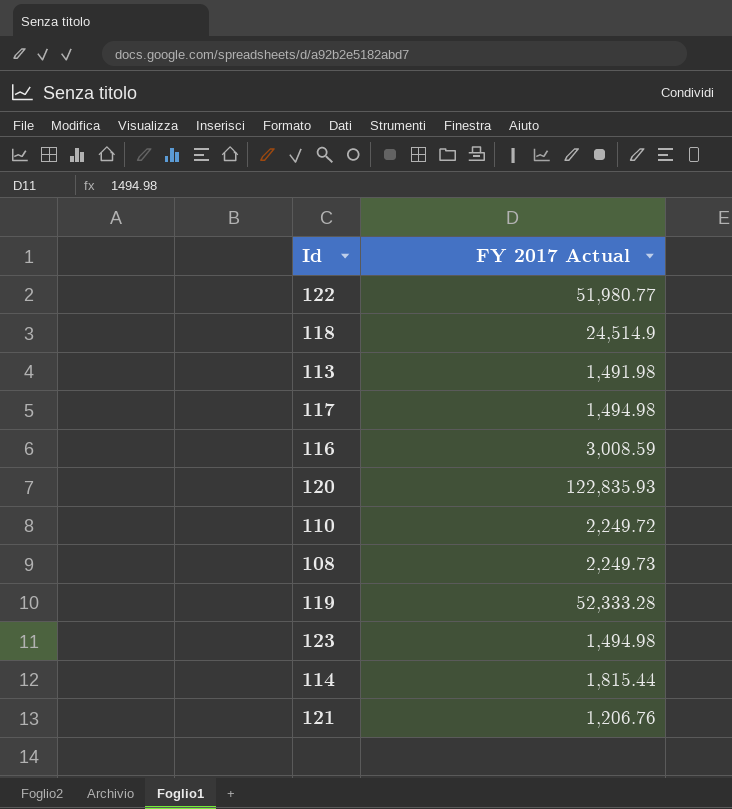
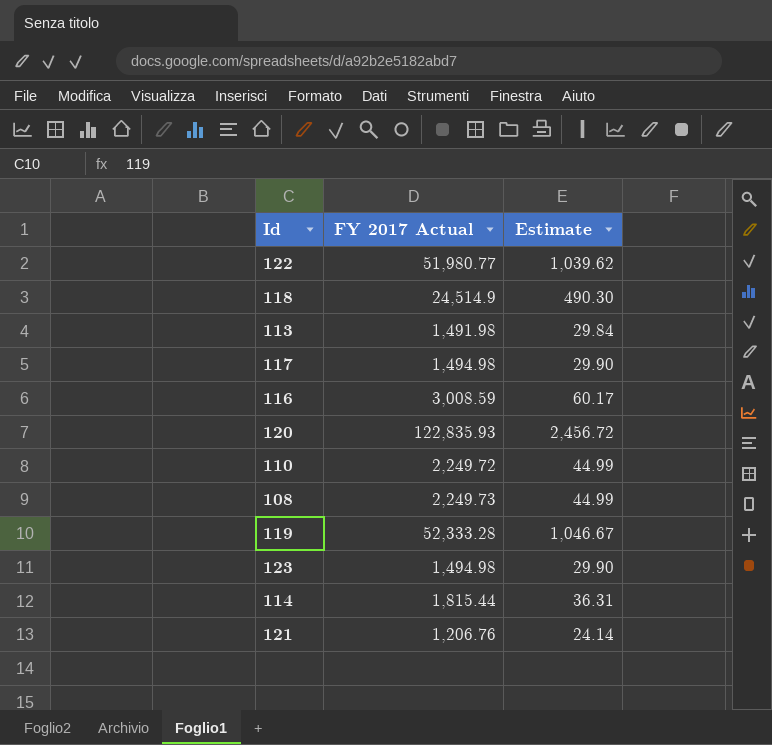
column Estimate | formula: none -> [FY 2017 Actual] * 0.02

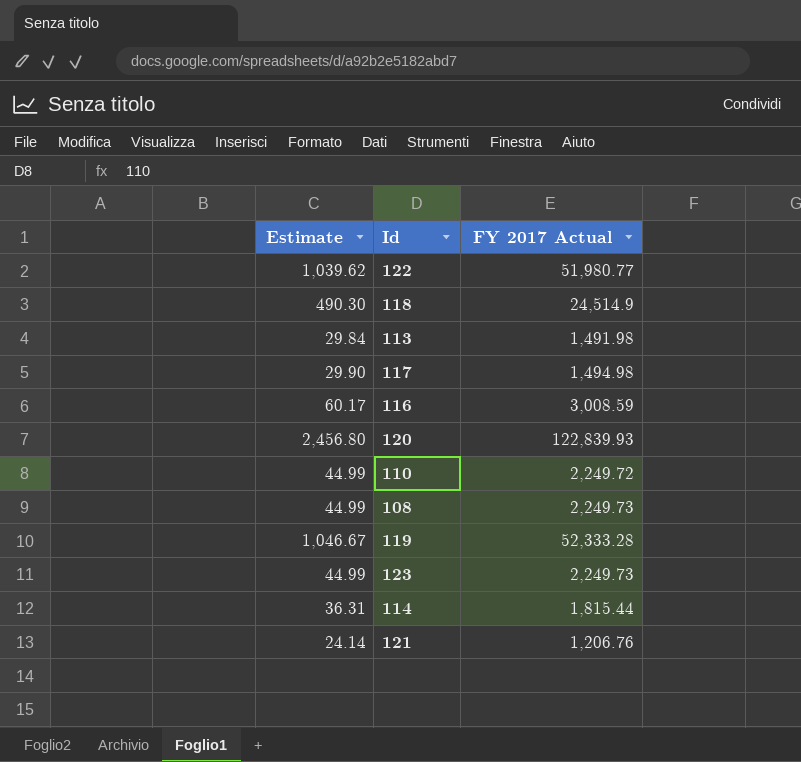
column Estimate | position: 3 -> 1
120 | Estimate: 2,456.72 -> 2,456.80
120 | FY 2017 Actual: 122,835.93 -> 122,839.93
123 | Estimate: 29.90 -> 44.99
123 | FY 2017 Actual: 1,494.98 -> 2,249.73

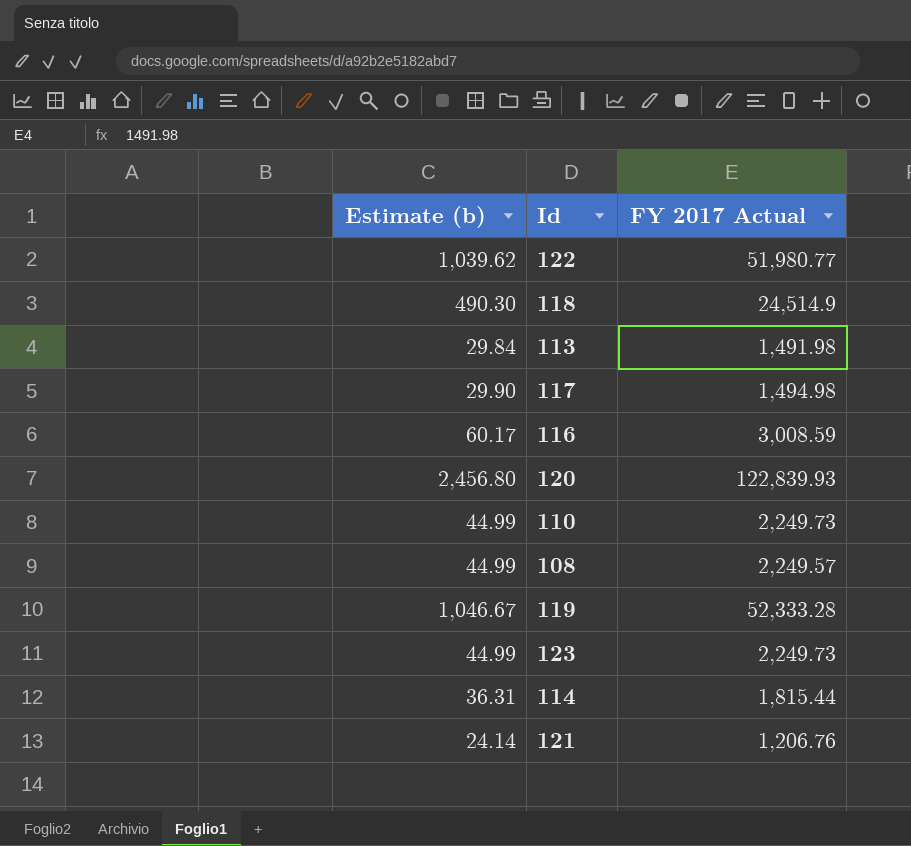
column name: Estimate -> Estimate (b)
110 | FY 2017 Actual: 2,249.72 -> 2,249.73
108 | FY 2017 Actual: 2,249.73 -> 2,249.57

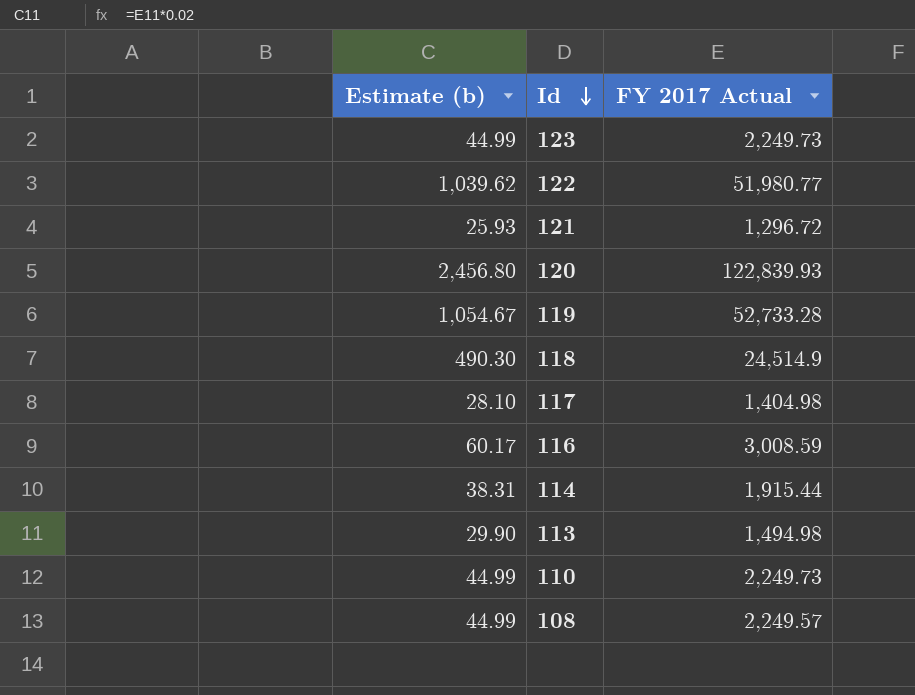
row order: none -> Id descending
121 | Estimate (b): 24.14 -> 25.93
121 | FY 2017 Actual: 1,206.76 -> 1,296.72
119 | Estimate (b): 1,046.67 -> 1,054.67
119 | FY 2017 Actual: 52,333.28 -> 52,733.28
117 | Estimate (b): 29.90 -> 28.10
117 | FY 2017 Actual: 1,494.98 -> 1,404.98
114 | Estimate (b): 36.31 -> 38.31
114 | FY 2017 Actual: 1,815.44 -> 1,915.44
113 | Estimate (b): 29.84 -> 29.90
113 | FY 2017 Actual: 1,491.98 -> 1,494.98

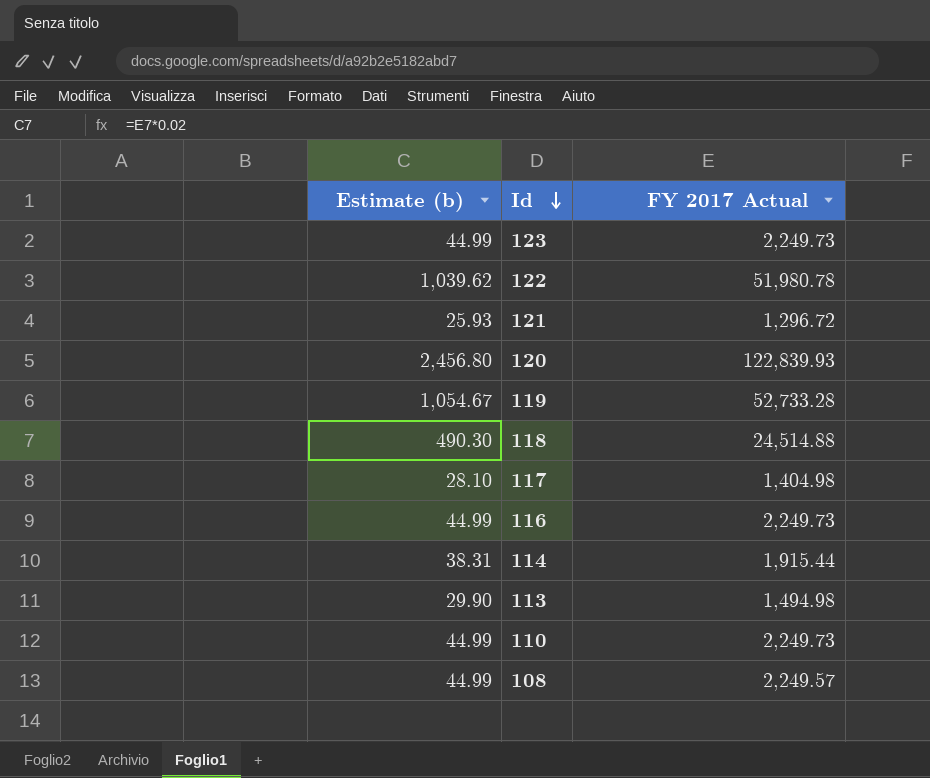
122 | FY 2017 Actual: 51,980.77 -> 51,980.78
118 | FY 2017 Actual: 24,514.9 -> 24,514.88
116 | Estimate (b): 60.17 -> 44.99
116 | FY 2017 Actual: 3,008.59 -> 2,249.73

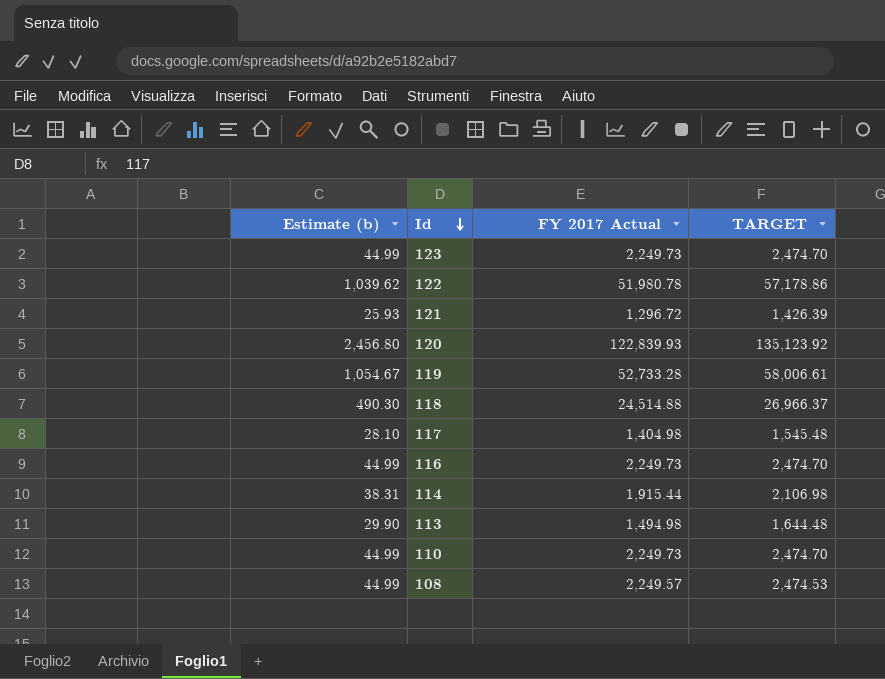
column TARGET | formula: none -> [FY 2017 Actual] * 1.1

